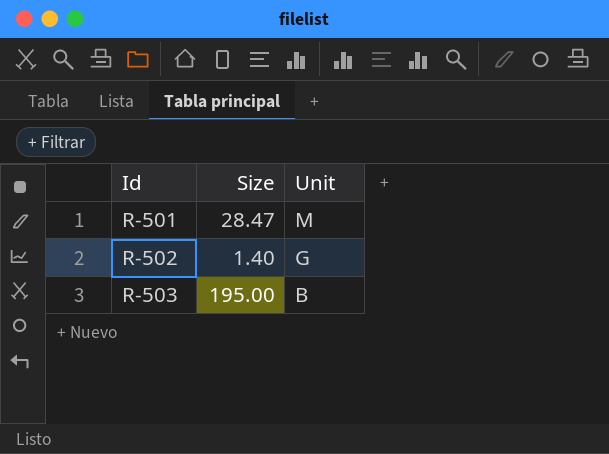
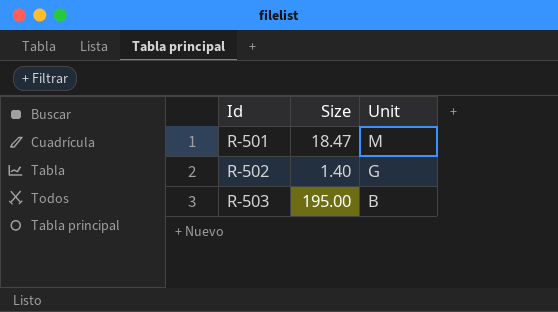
R-501 | Size: 28.47 -> 18.47

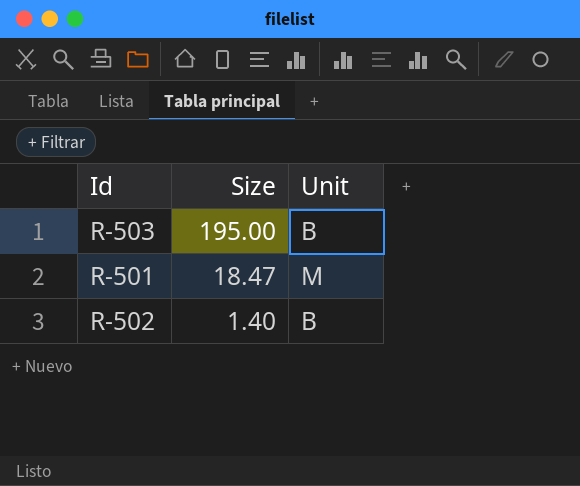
row order: Id ascending -> Size descending
R-502 | Unit: G -> B

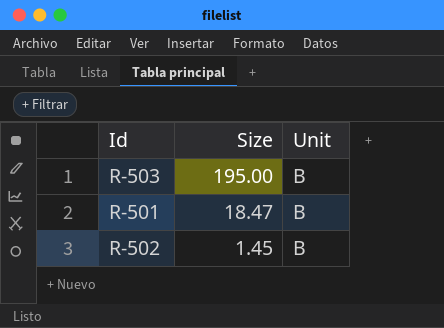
R-501 | Unit: M -> B
R-502 | Size: 1.40 -> 1.45

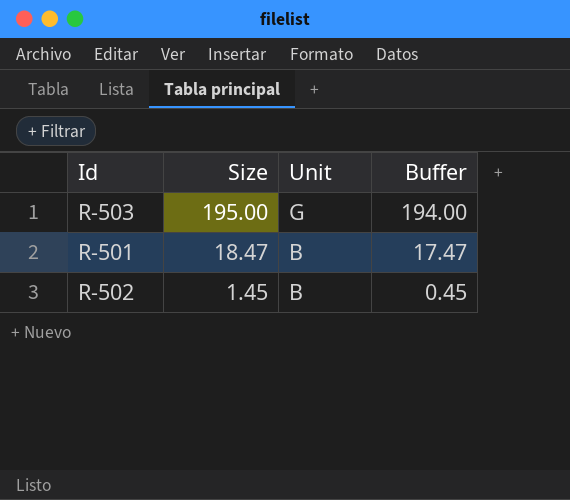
column Buffer | formula: none -> [Size] - 1
R-503 | Unit: B -> G

